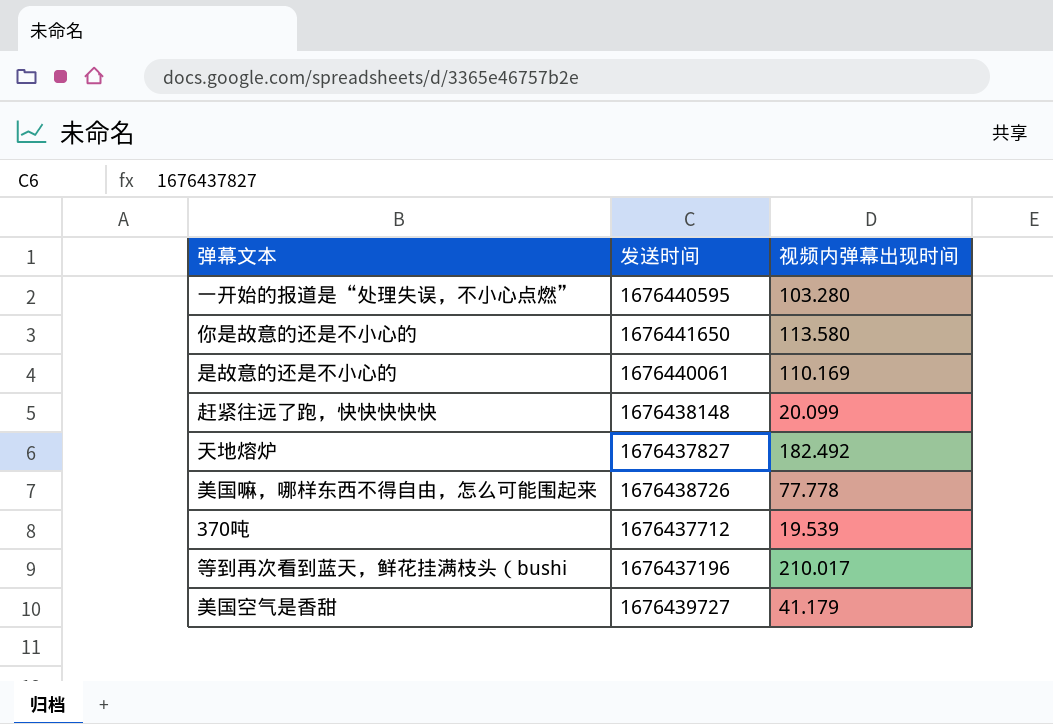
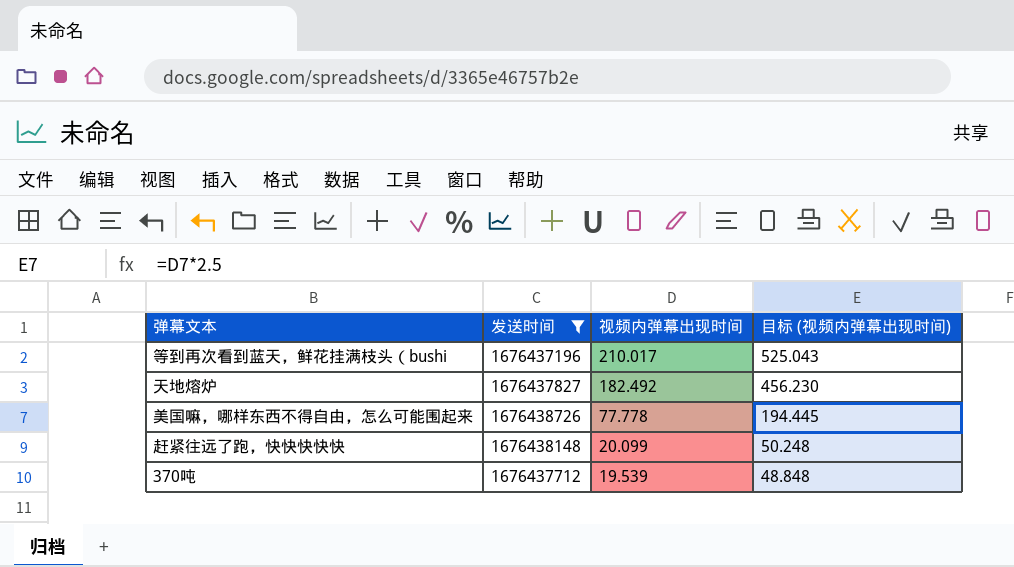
filter: none -> 发送时间 <= 1676438726
row order: none -> 视频内弹幕出现时间 descending
column 目标 (视频内弹幕出现时间) | formula: none -> [视频内弹幕出现时间] * 2.5

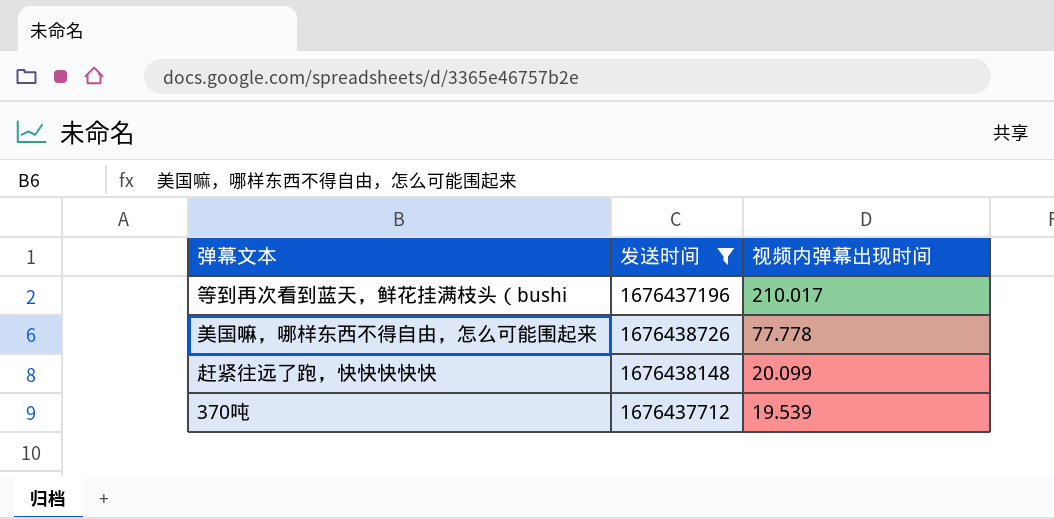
column 目标 (视频内弹幕出现时间) | formula: [视频内弹幕出现时间] * 2.5 -> none
row 天地熔炉: 1676437827 | 182.492 | 456.230 -> none

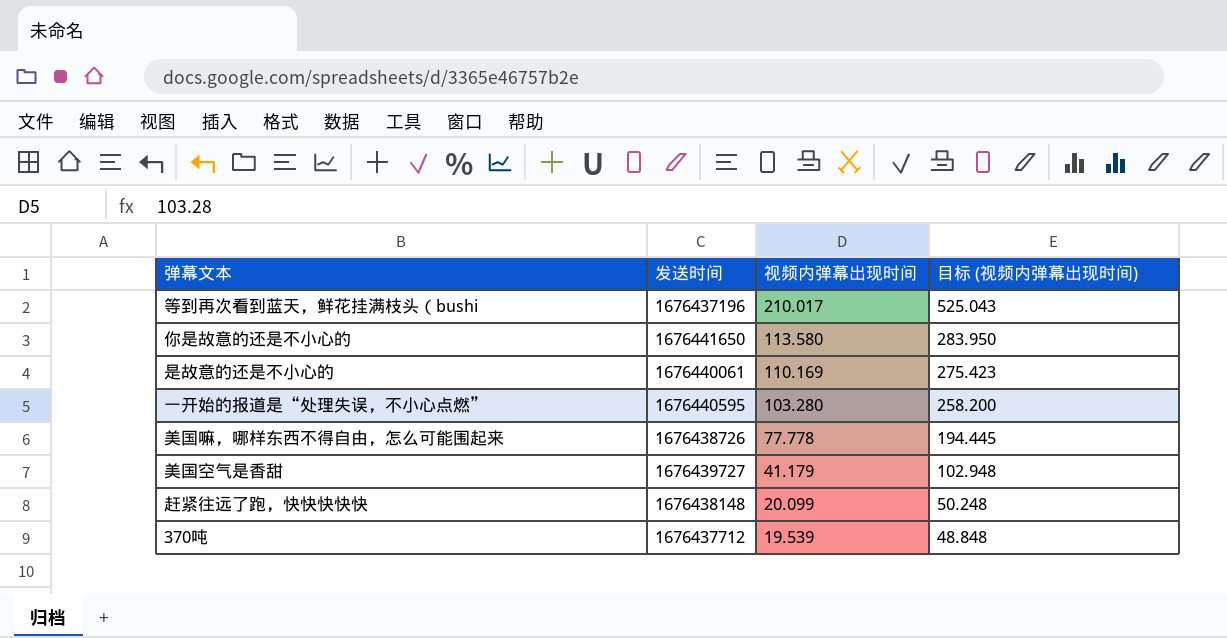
filter: 发送时间 <= 1676438726 -> none
column 目标 (视频内弹幕出现时间) | formula: none -> [视频内弹幕出现时间] * 2.5

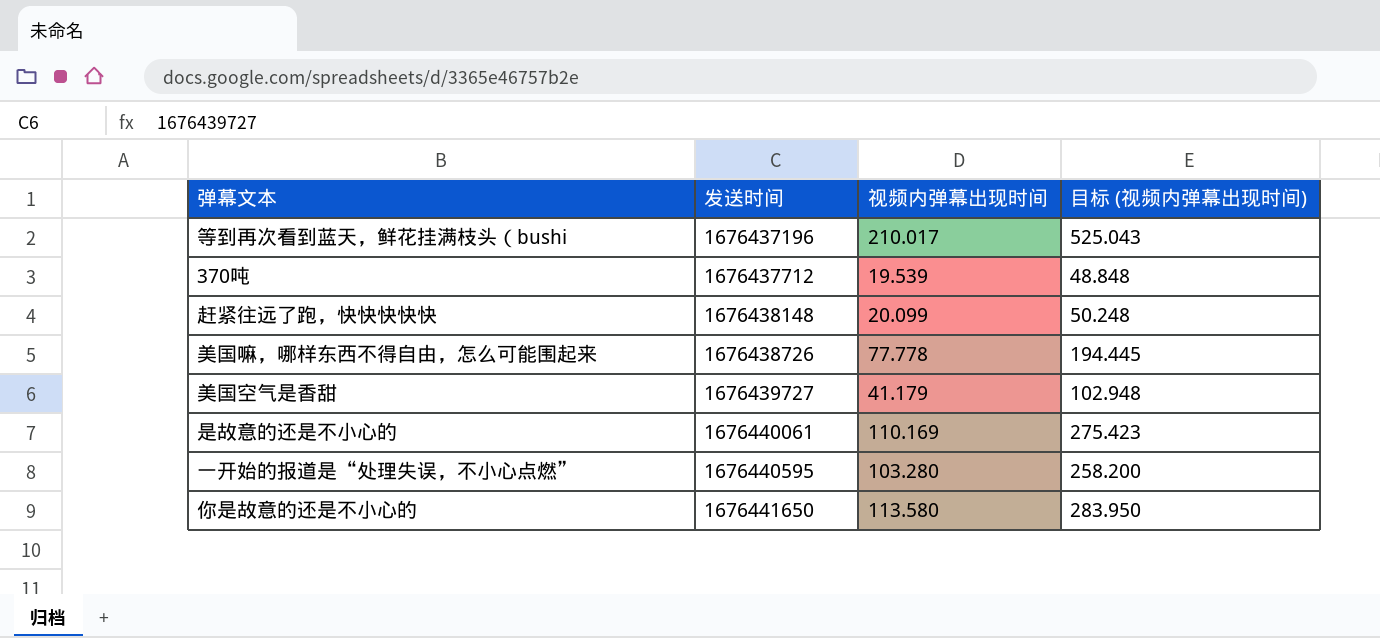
row order: 视频内弹幕出现时间 descending -> 发送时间 ascending

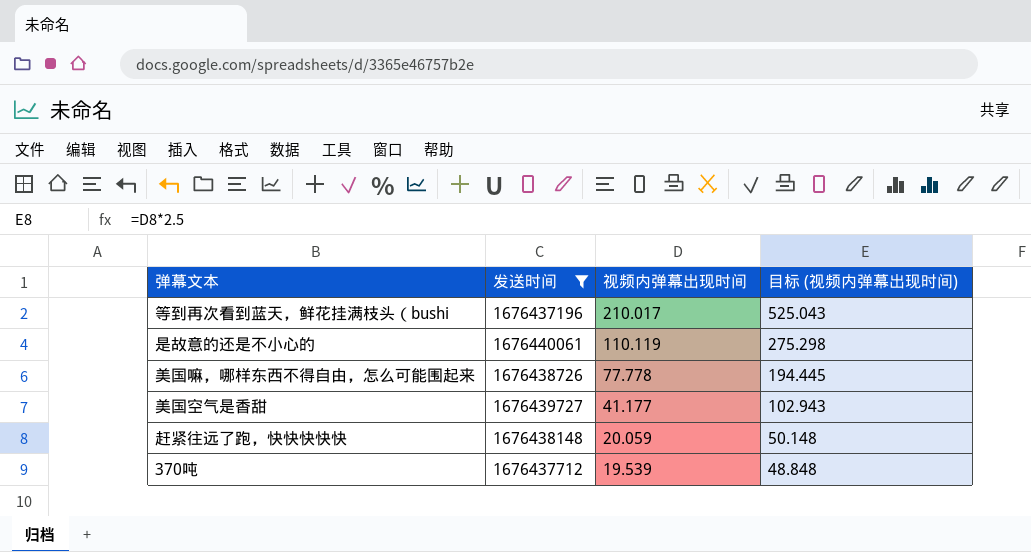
filter: none -> 发送时间 <= 1676440061
row order: 发送时间 ascending -> 视频内弹幕出现时间 descending
是故意的还是不小心的 | 视频内弹幕出现时间: 110.169 -> 110.119
是故意的还是不小心的 | 目标 (视频内弹幕出现时间): 275.423 -> 275.298
美国空气是香甜 | 视频内弹幕出现时间: 41.179 -> 41.177
美国空气是香甜 | 目标 (视频内弹幕出现时间): 102.948 -> 102.943
赶紧往远了跑，快快快快快 | 视频内弹幕出现时间: 20.099 -> 20.059
赶紧往远了跑，快快快快快 | 目标 (视频内弹幕出现时间): 50.248 -> 50.148

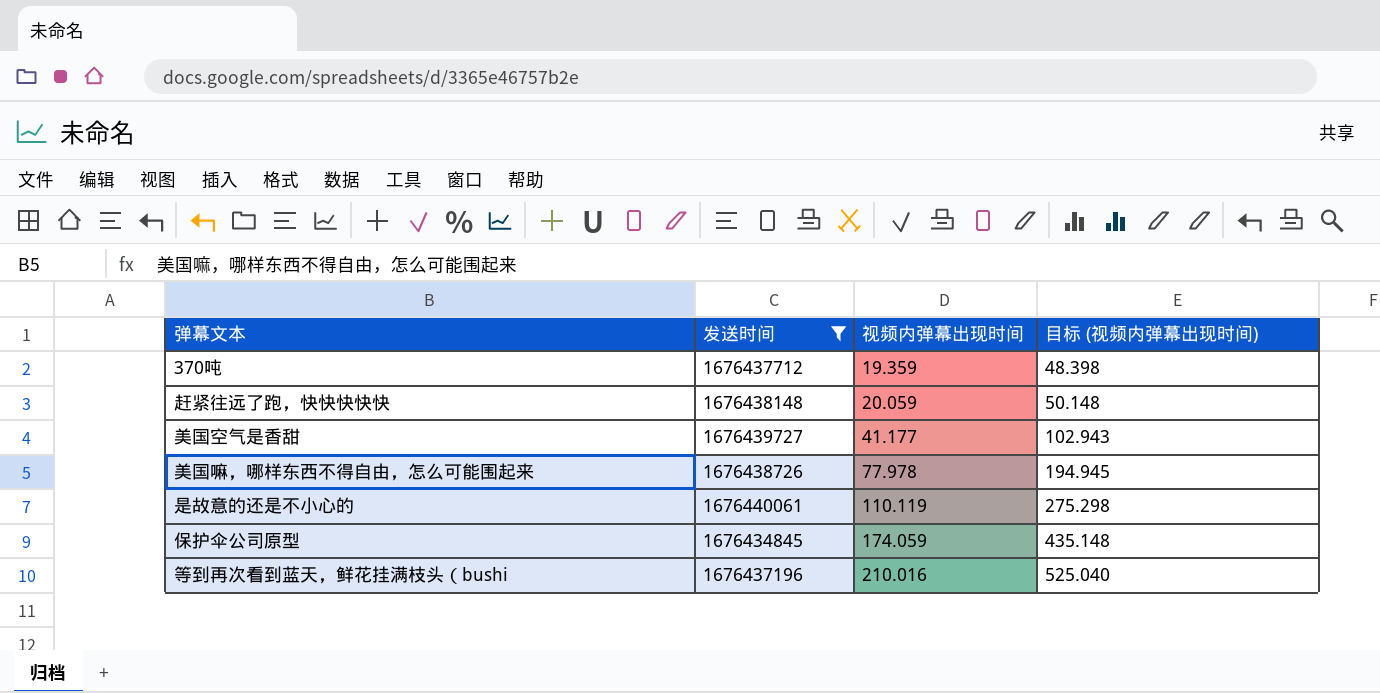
row order: 视频内弹幕出现时间 descending -> 视频内弹幕出现时间 ascending
370吨 | 视频内弹幕出现时间: 19.539 -> 19.359
370吨 | 目标 (视频内弹幕出现时间): 48.848 -> 48.398
美国嘛，哪样东西不得自由，怎么可能围起来 | 视频内弹幕出现时间: 77.778 -> 77.978
美国嘛，哪样东西不得自由，怎么可能围起来 | 目标 (视频内弹幕出现时间): 194.445 -> 194.945
row 保护伞公司原型: none -> 1676434845 | 174.059 | 435.148
等到再次看到蓝天，鲜花挂满枝头（bushi | 视频内弹幕出现时间: 210.017 -> 210.016
等到再次看到蓝天，鲜花挂满枝头（bushi | 目标 (视频内弹幕出现时间): 525.043 -> 525.040

